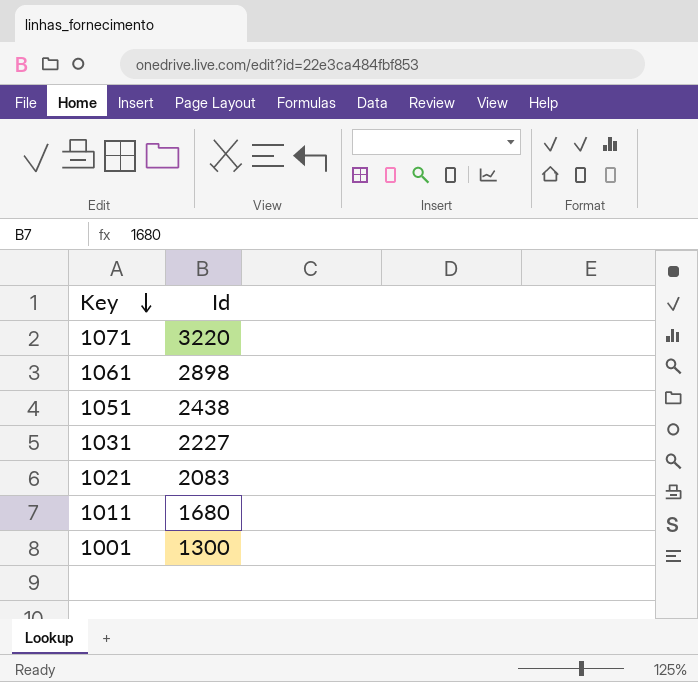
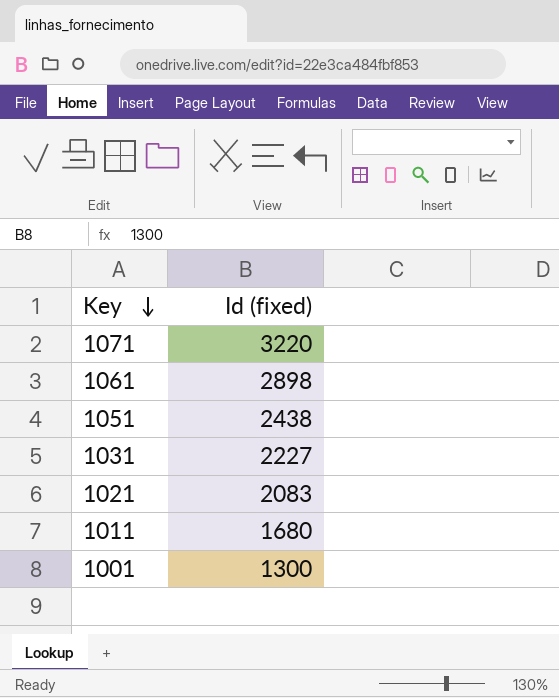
column name: Id -> Id (fixed)

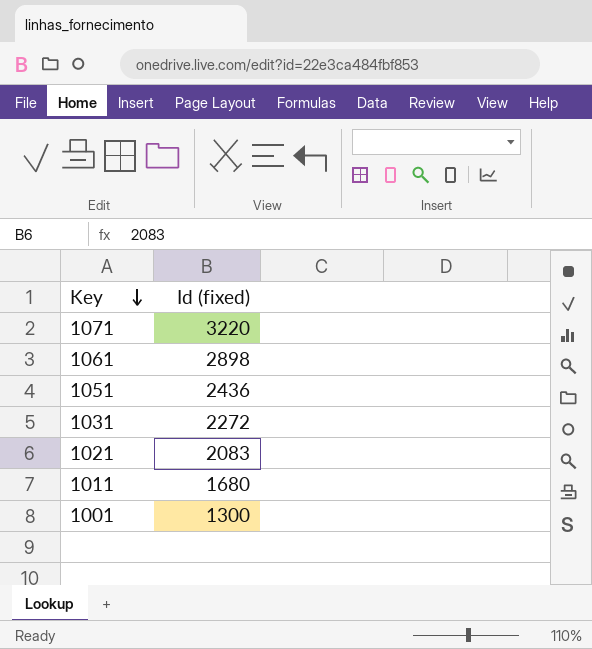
1051 | Id (fixed): 2438 -> 2436
1031 | Id (fixed): 2227 -> 2272

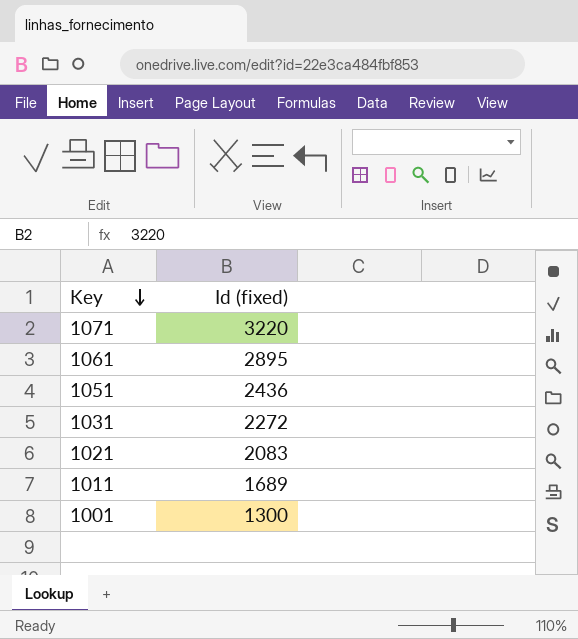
1061 | Id (fixed): 2898 -> 2895
1011 | Id (fixed): 1680 -> 1689

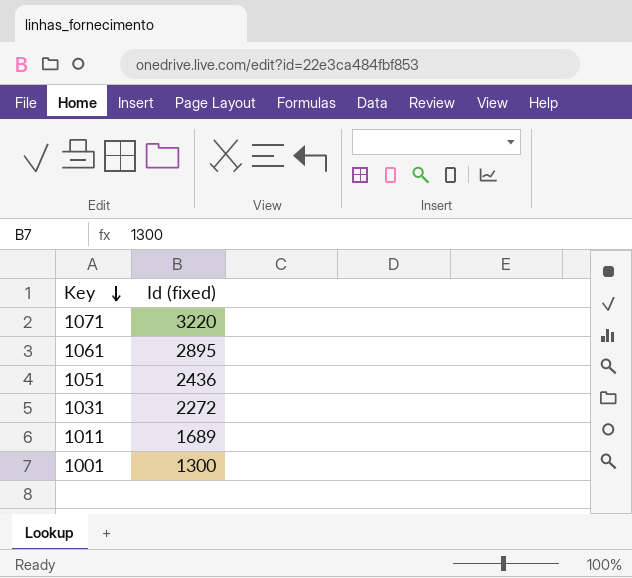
row 1021: 2083 -> none

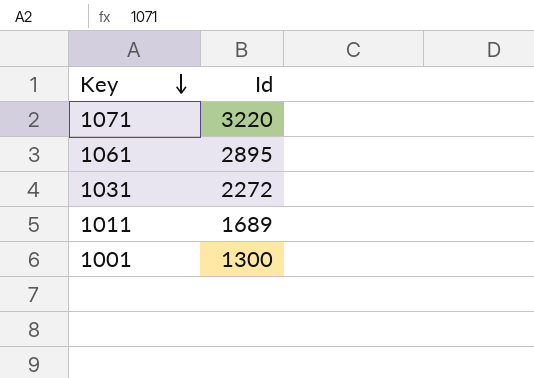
column name: Id (fixed) -> Id
row 1051: 2436 -> none

